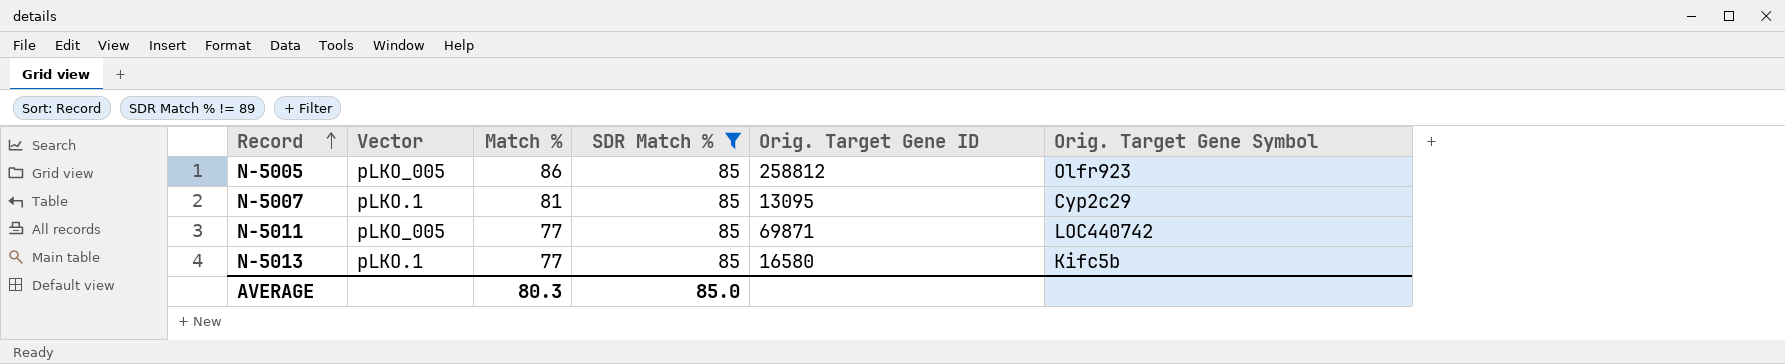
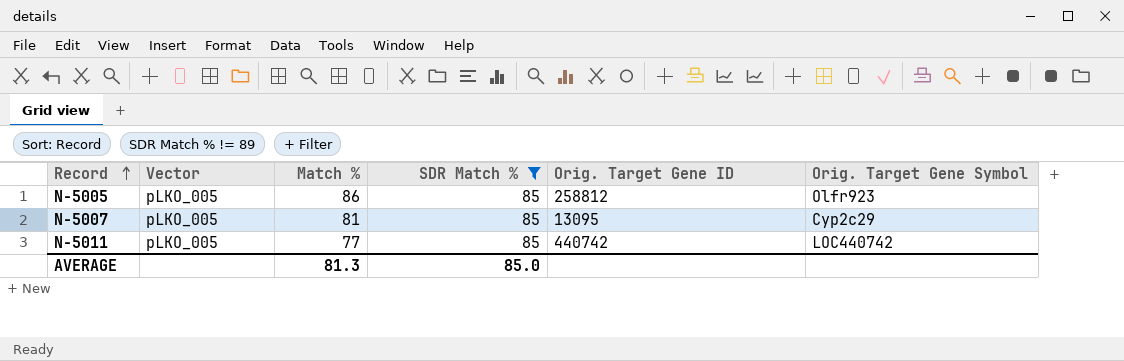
row N-5013: pLKO.1 | 77 | 85 | 16580 | Kifc5b -> none
N-5007 | Vector: pLKO.1 -> pLKO_005
N-5011 | Orig. Target Gene ID: 69871 -> 440742
AVERAGE | Match %: 80.3 -> 81.3

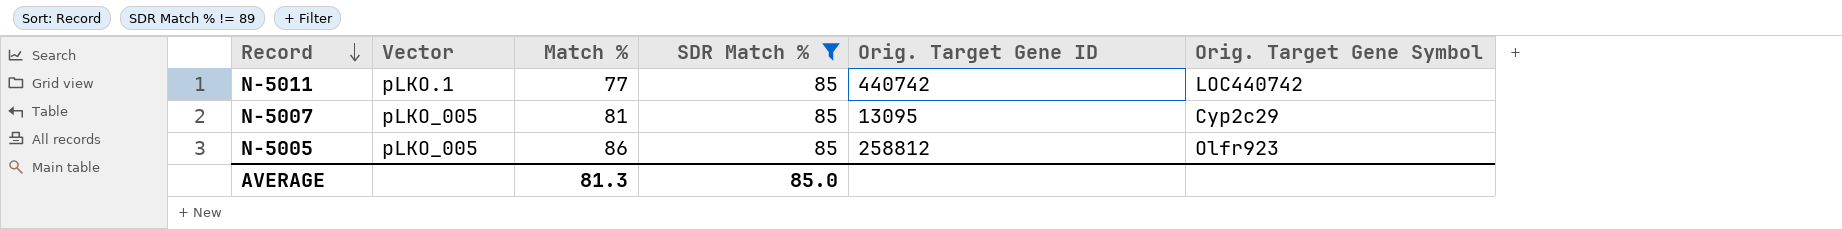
row order: Record ascending -> Record descending
N-5011 | Vector: pLKO_005 -> pLKO.1

